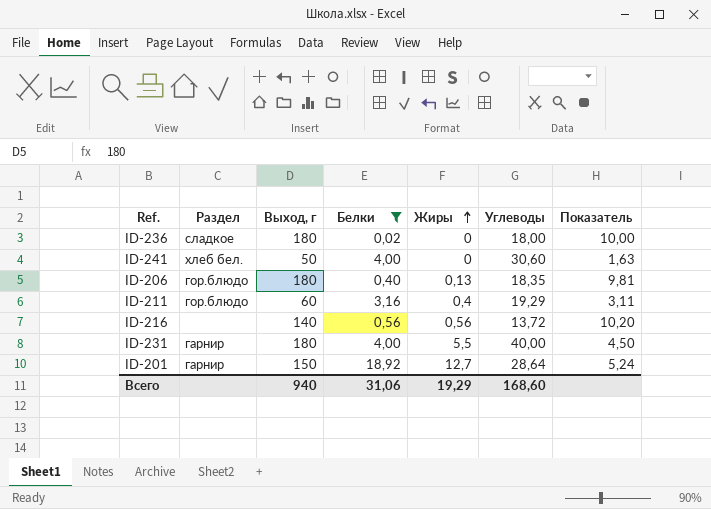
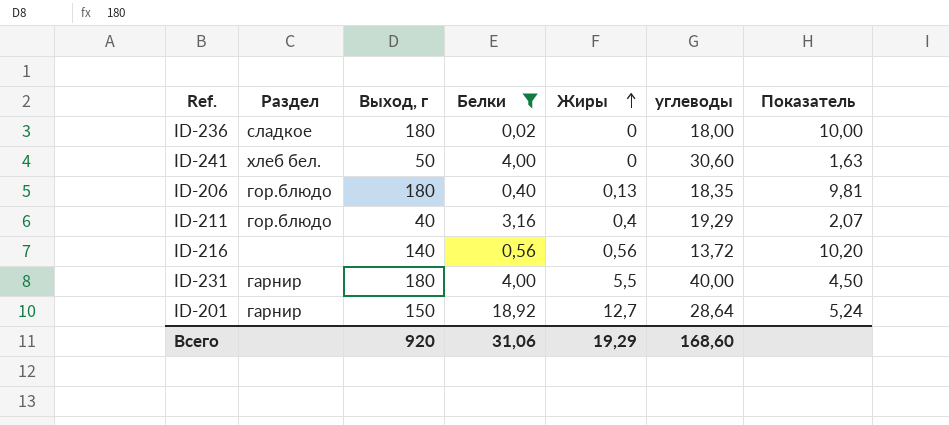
column name: Углеводы -> углеводы
ID-211 | Выход, г: 60 -> 40
ID-211 | Показатель: 3,11 -> 2,07
Всего | Выход, г: 940 -> 920

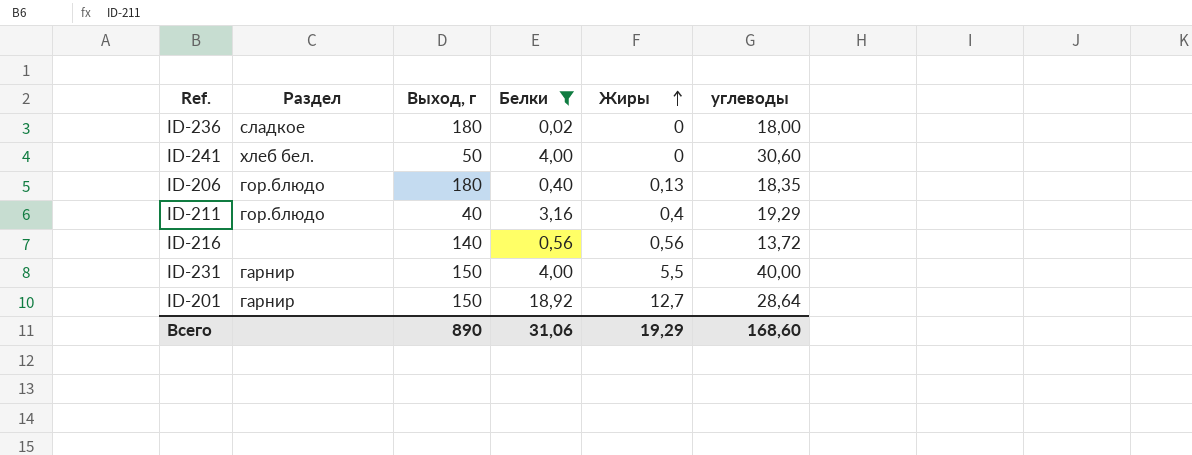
column Показатель | formula: [Выход, г] / [углеводы] -> none
ID-231 | Выход, г: 180 -> 150
Всего | Выход, г: 920 -> 890

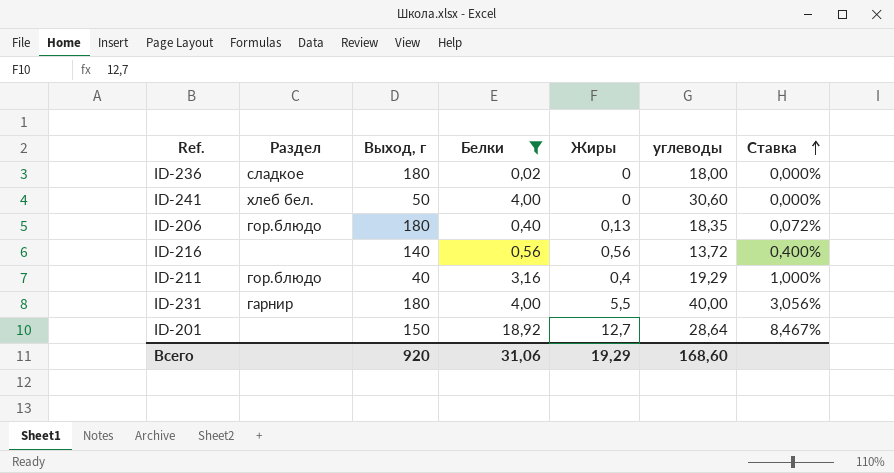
row order: Жиры ascending -> Ставка ascending
column Ставка | formula: none -> [Жиры] / [Выход, г]
ID-231 | Выход, г: 150 -> 180
ID-201 | Раздел: гарнир -> none
Всего | Выход, г: 890 -> 920

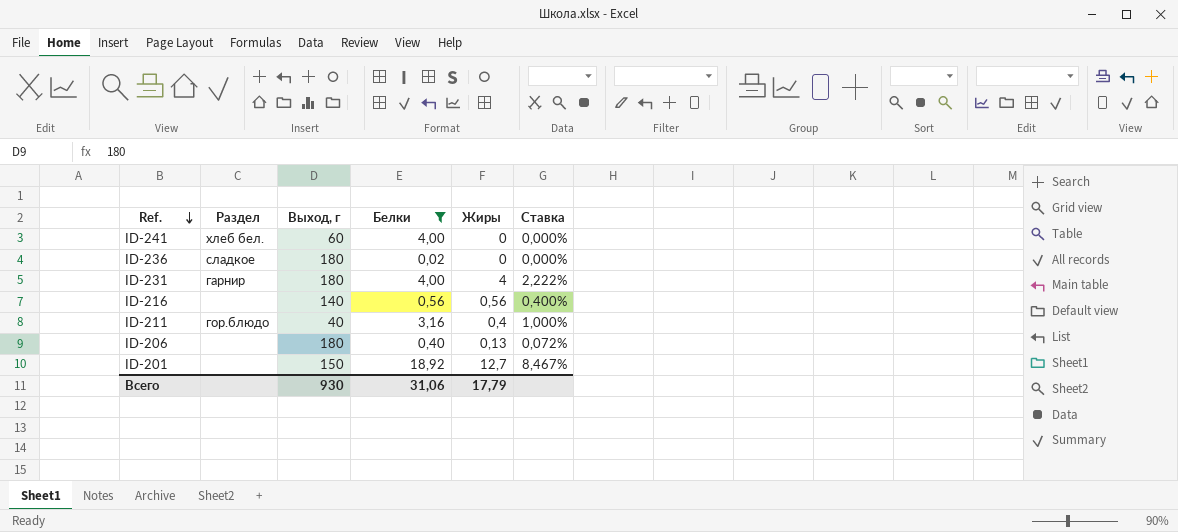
row order: Ставка ascending -> Ref. descending
column углеводы | position: 6 -> none
ID-241 | Выход, г: 50 -> 60
ID-231 | Жиры: 5,5 -> 4
ID-231 | Ставка: 3,056% -> 2,222%
ID-206 | Раздел: гор.блюдо -> none
Всего | Выход, г: 920 -> 930
Всего | Жиры: 19,29 -> 17,79

